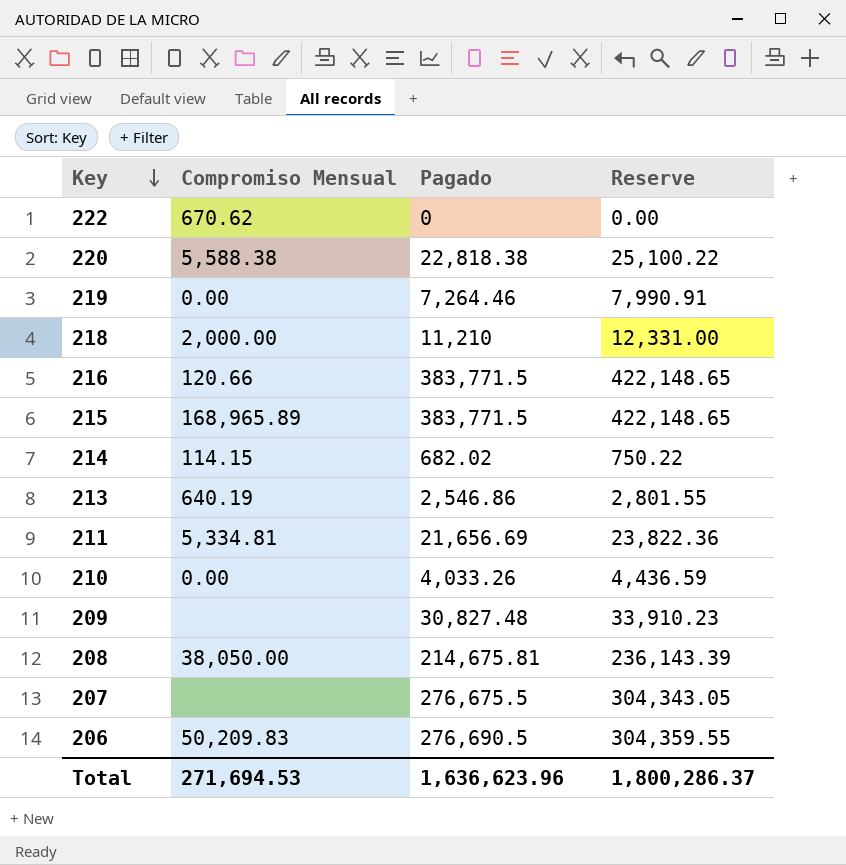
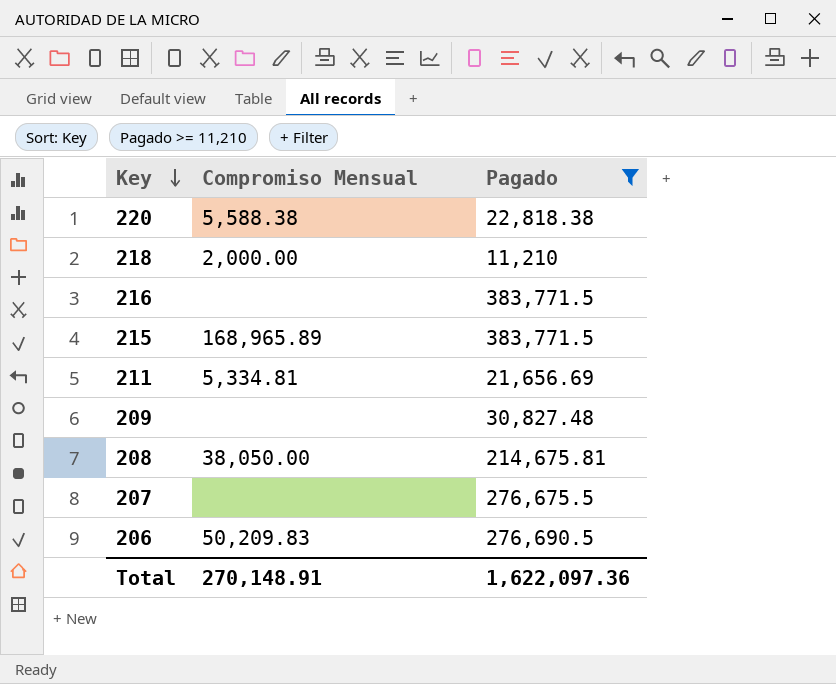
filter: none -> Pagado >= 11,210
column Reserve | formula: [Pagado] * 1.1 -> none
216 | Compromiso Mensual: 120.66 -> none
Total | Compromiso Mensual: 271,694.53 -> 270,148.91
Total | Pagado: 1,636,623.96 -> 1,622,097.36

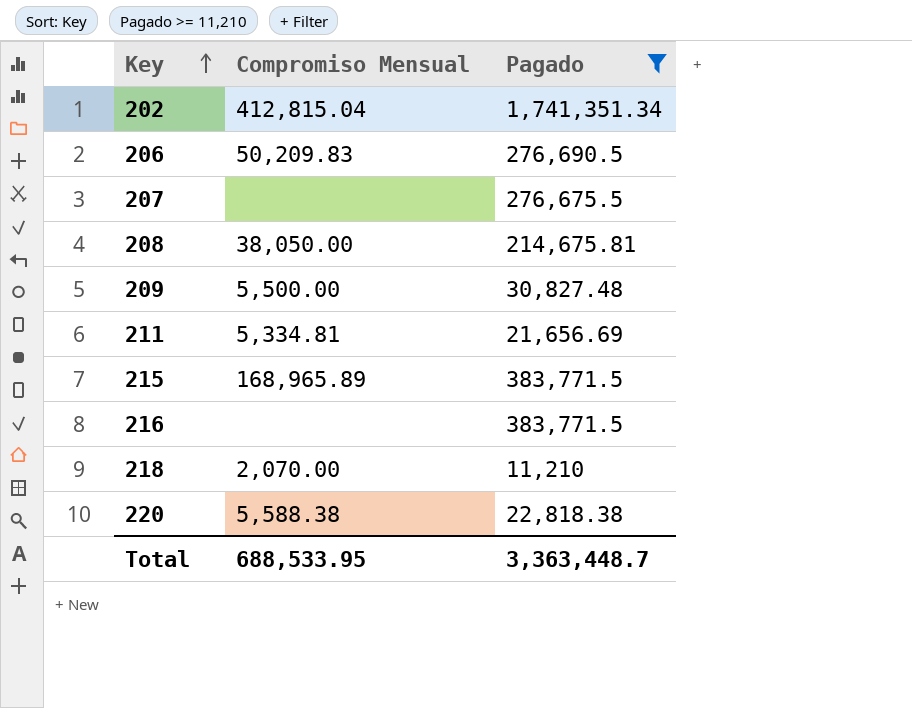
row order: Key descending -> Key ascending
row 202: none -> 412,815.04 | 1,741,351.34
209 | Compromiso Mensual: none -> 5,500.00
218 | Compromiso Mensual: 2,000.00 -> 2,070.00
Total | Compromiso Mensual: 270,148.91 -> 688,533.95
Total | Pagado: 1,622,097.36 -> 3,363,448.7

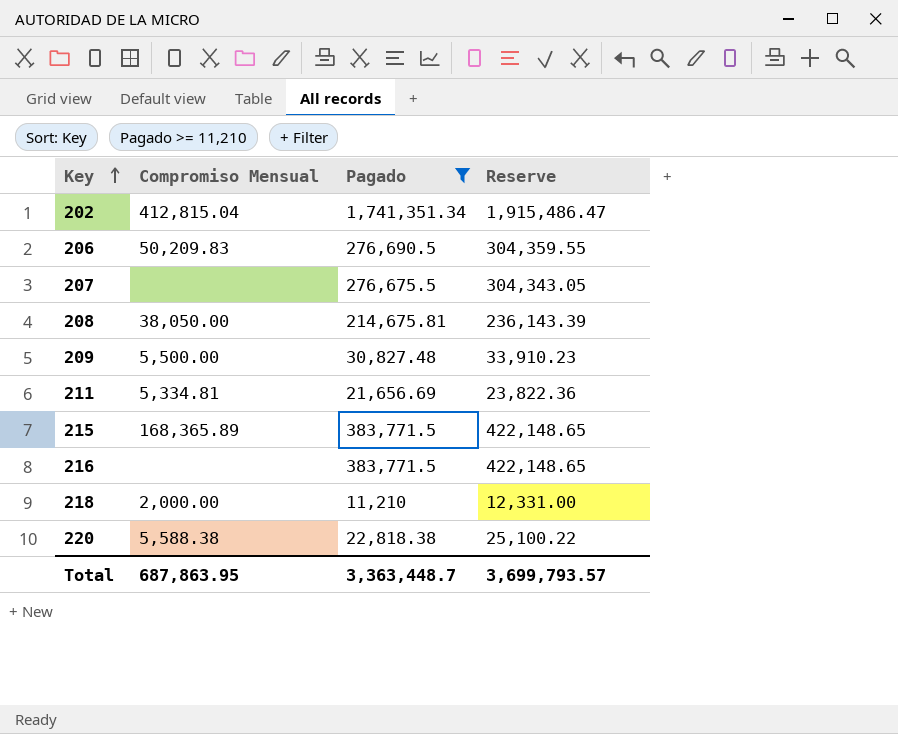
column Reserve | formula: none -> [Pagado] * 1.1
215 | Compromiso Mensual: 168,965.89 -> 168,365.89
218 | Compromiso Mensual: 2,070.00 -> 2,000.00
Total | Compromiso Mensual: 688,533.95 -> 687,863.95

